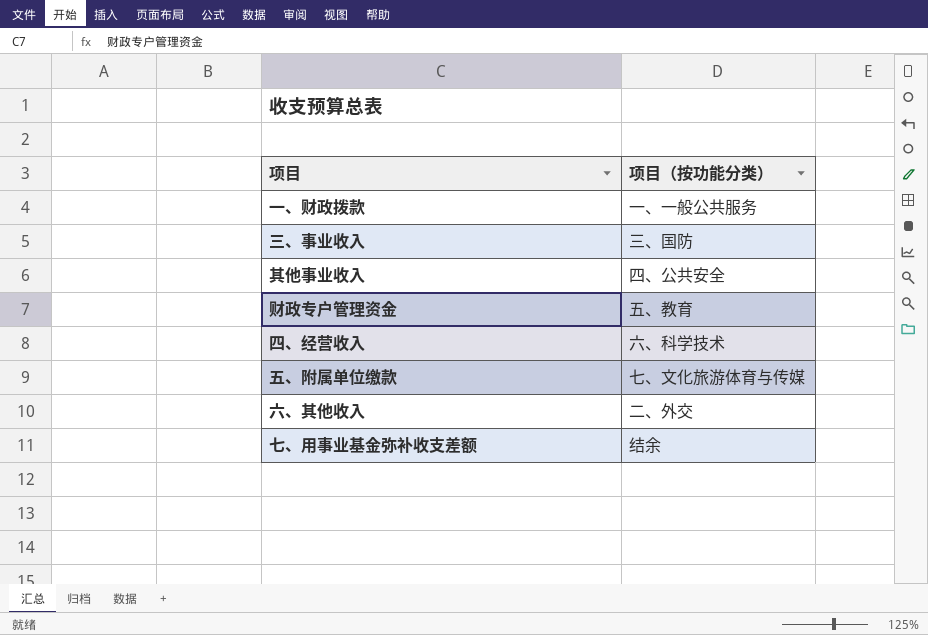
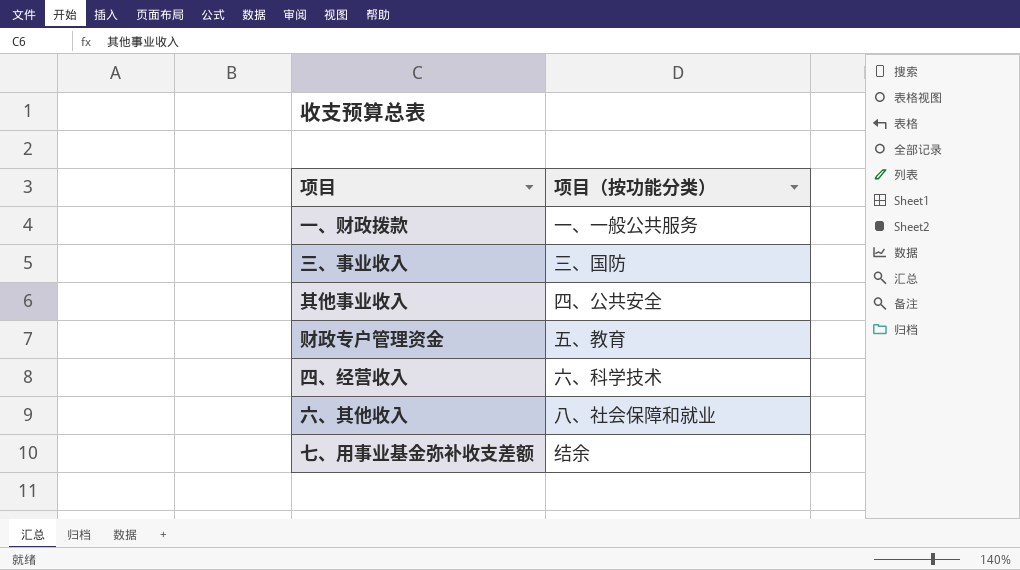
row 五、附属单位缴款: 七、文化旅游体育与传媒 -> none
六、其他收入 | 项目（按功能分类）: 二、外交 -> 八、社会保障和就业

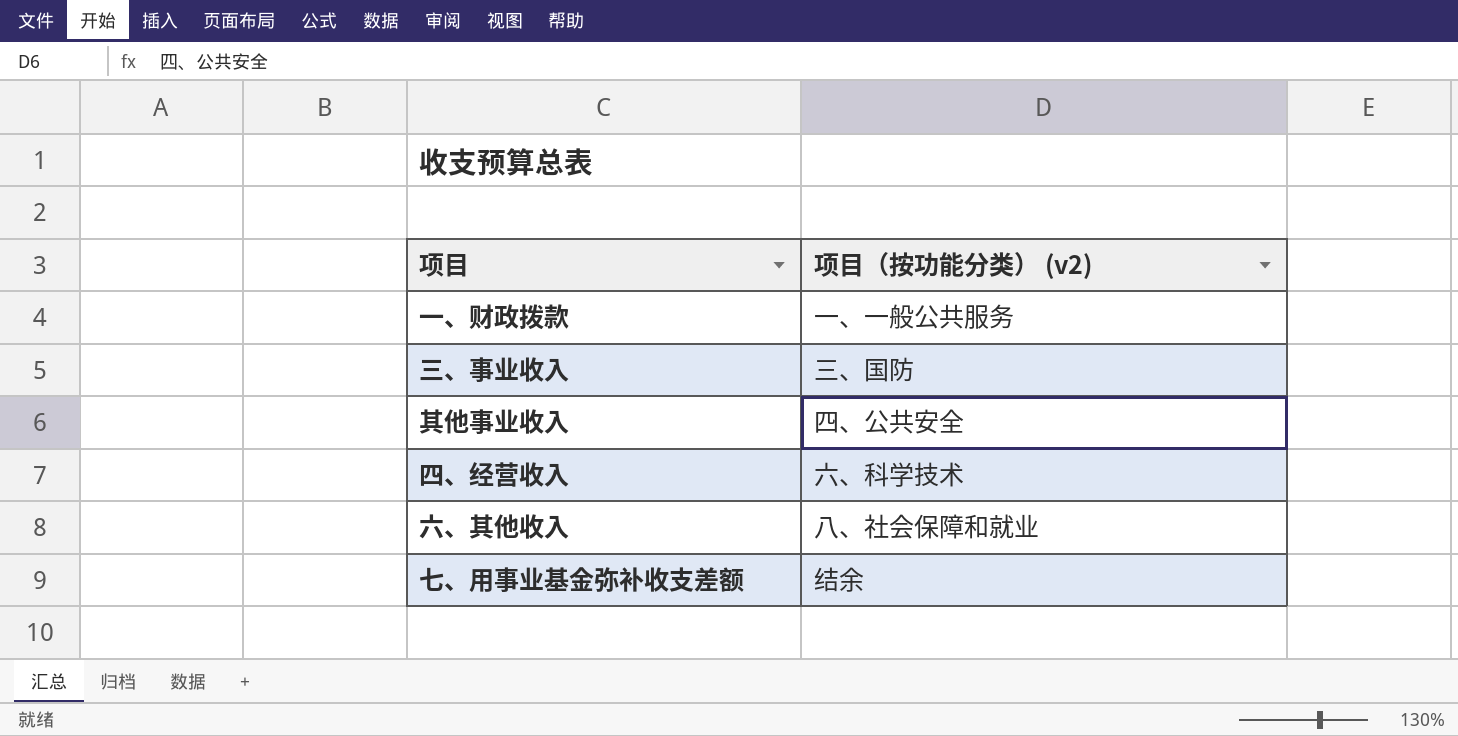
column name: 项目（按功能分类） -> 项目（按功能分类） (v2)
row 财政专户管理资金: 五、教育 -> none

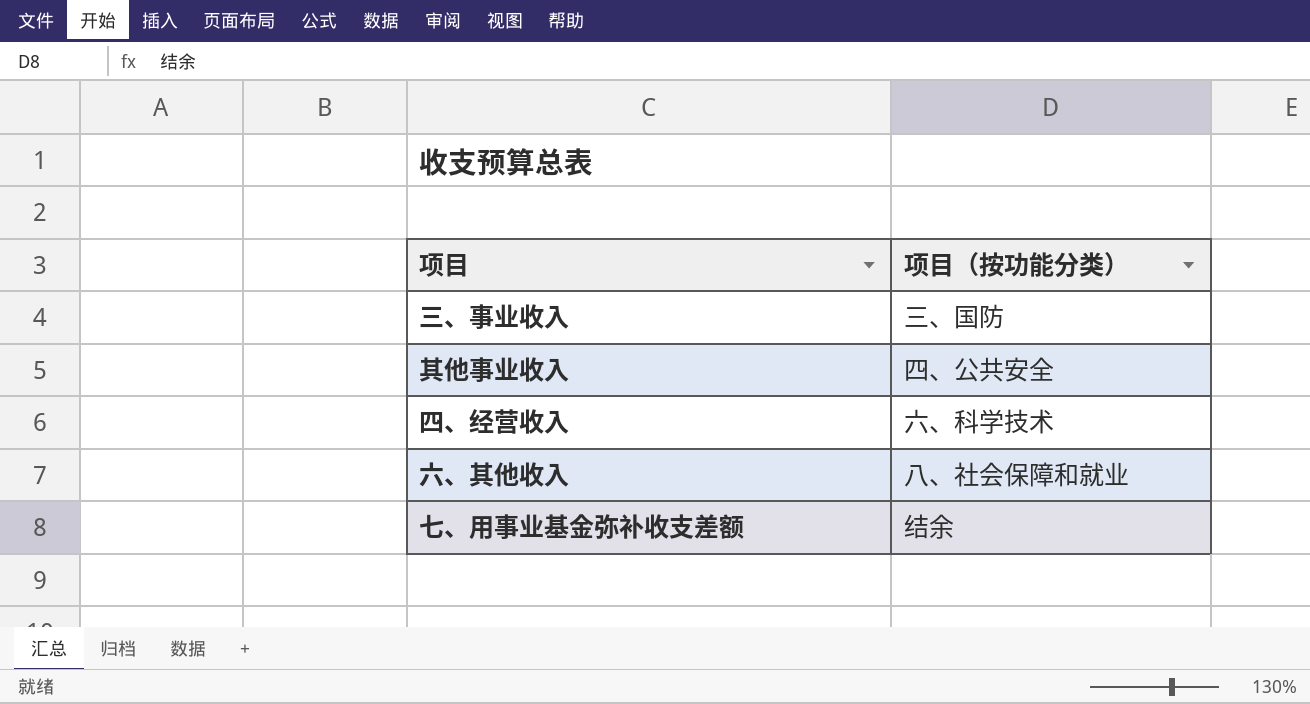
column name: 项目（按功能分类） (v2) -> 项目（按功能分类）
row 一、财政拨款: 一、一般公共服务 -> none

